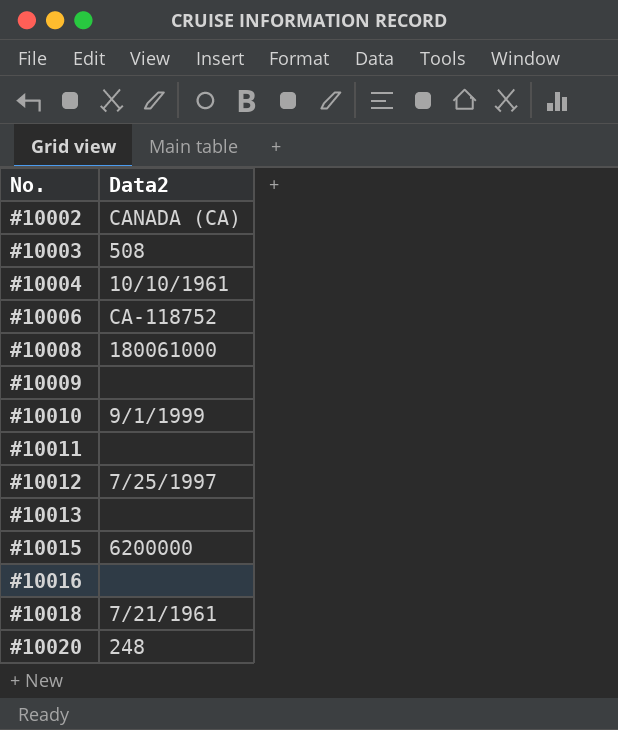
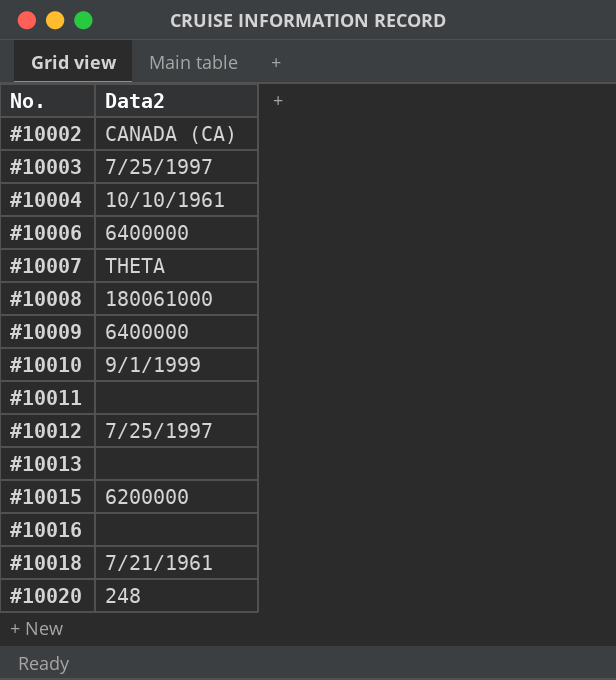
#10003 | Data2: 508 -> 7/25/1997
#10006 | Data2: CA-118752 -> 6400000
row #10007: none -> THETA
#10009 | Data2: none -> 6400000

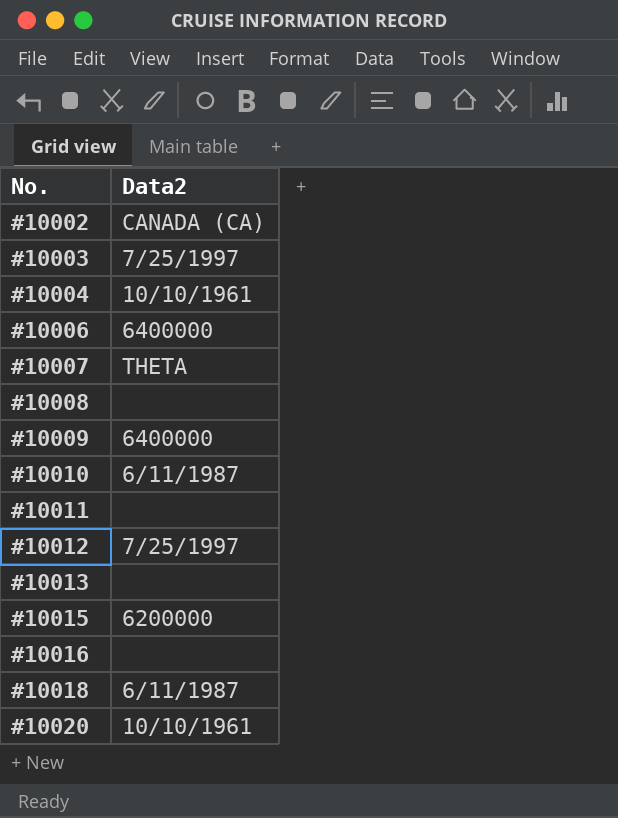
#10008 | Data2: 180061000 -> none
#10010 | Data2: 9/1/1999 -> 6/11/1987
#10018 | Data2: 7/21/1961 -> 6/11/1987
#10020 | Data2: 248 -> 10/10/1961

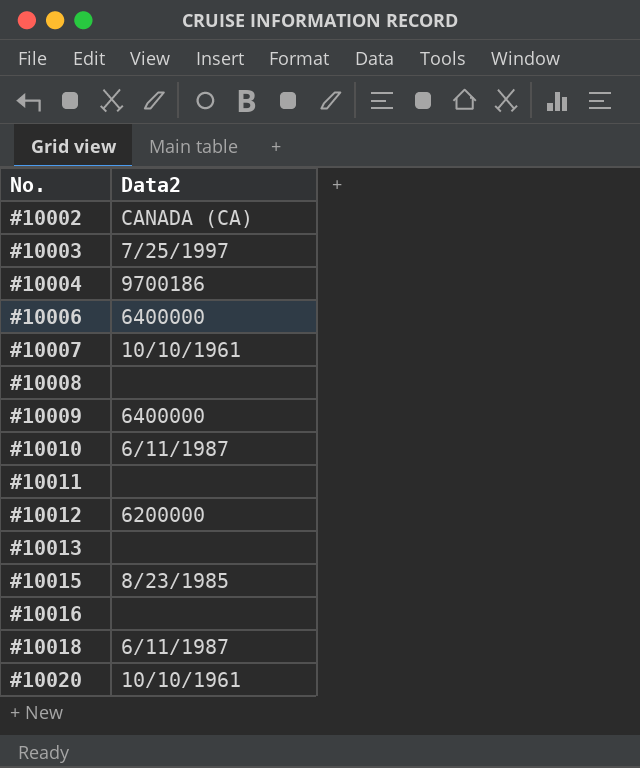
#10004 | Data2: 10/10/1961 -> 9700186
#10007 | Data2: THETA -> 10/10/1961
#10012 | Data2: 7/25/1997 -> 6200000
#10015 | Data2: 6200000 -> 8/23/1985

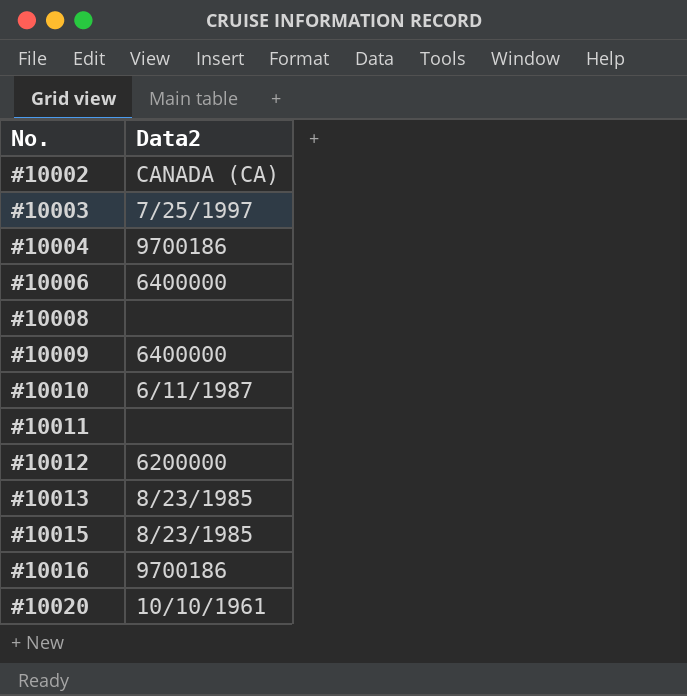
row #10007: 10/10/1961 -> none
row #10018: 6/11/1987 -> none
#10013 | Data2: none -> 8/23/1985
#10016 | Data2: none -> 9700186

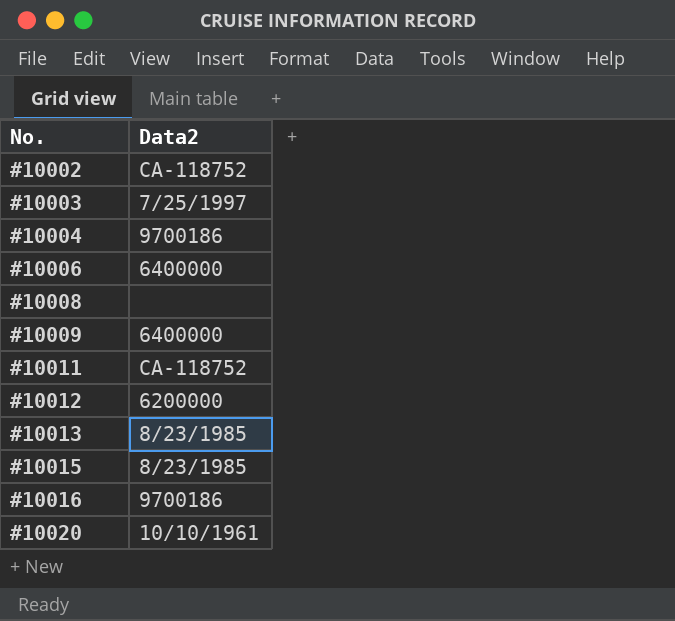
row #10010: 6/11/1987 -> none
#10002 | Data2: CANADA (CA) -> CA-118752
#10011 | Data2: none -> CA-118752

